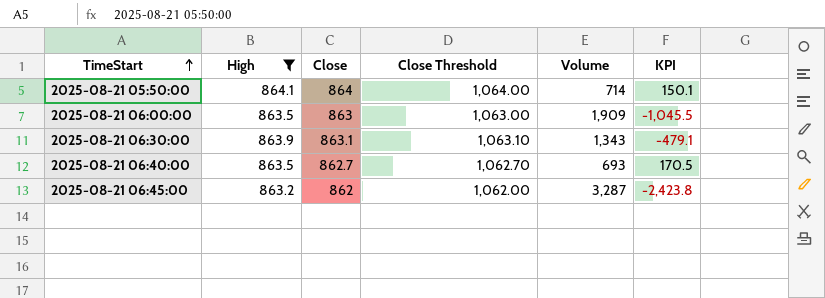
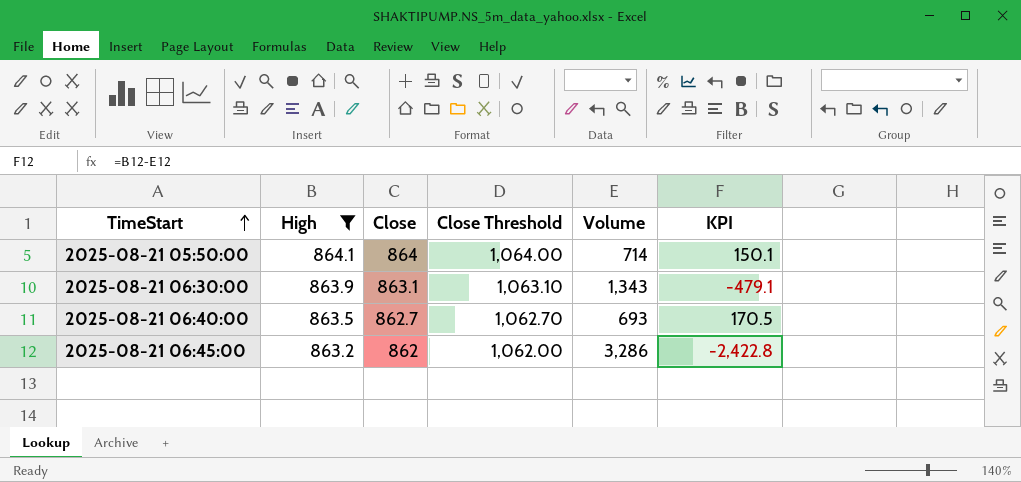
row 2025-08-21 06:00:00: 863.5 | 863 | 1,063.00 | 1,909 | -1,045.5 -> none
2025-08-21 06:45:00 | Volume: 3,287 -> 3,286
2025-08-21 06:45:00 | KPI: -2,423.8 -> -2,422.8

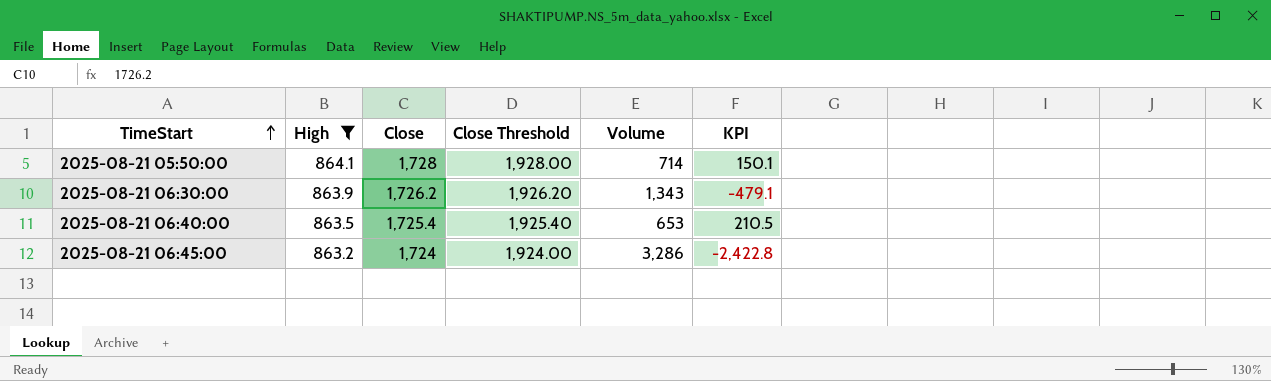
2025-08-21 05:50:00 | Close: 864 -> 1,728
2025-08-21 05:50:00 | Close Threshold: 1,064.00 -> 1,928.00
2025-08-21 06:30:00 | Close: 863.1 -> 1,726.2
2025-08-21 06:30:00 | Close Threshold: 1,063.10 -> 1,926.20
2025-08-21 06:40:00 | Close: 862.7 -> 1,725.4
2025-08-21 06:40:00 | Close Threshold: 1,062.70 -> 1,925.40
2025-08-21 06:40:00 | Volume: 693 -> 653
2025-08-21 06:40:00 | KPI: 170.5 -> 210.5
2025-08-21 06:45:00 | Close: 862 -> 1,724
2025-08-21 06:45:00 | Close Threshold: 1,062.00 -> 1,924.00

